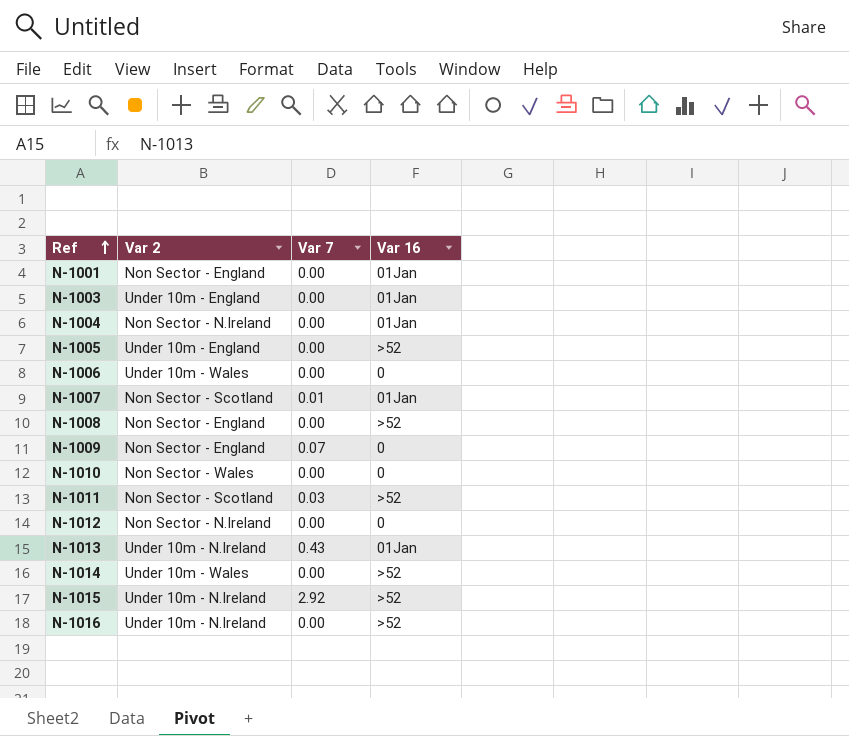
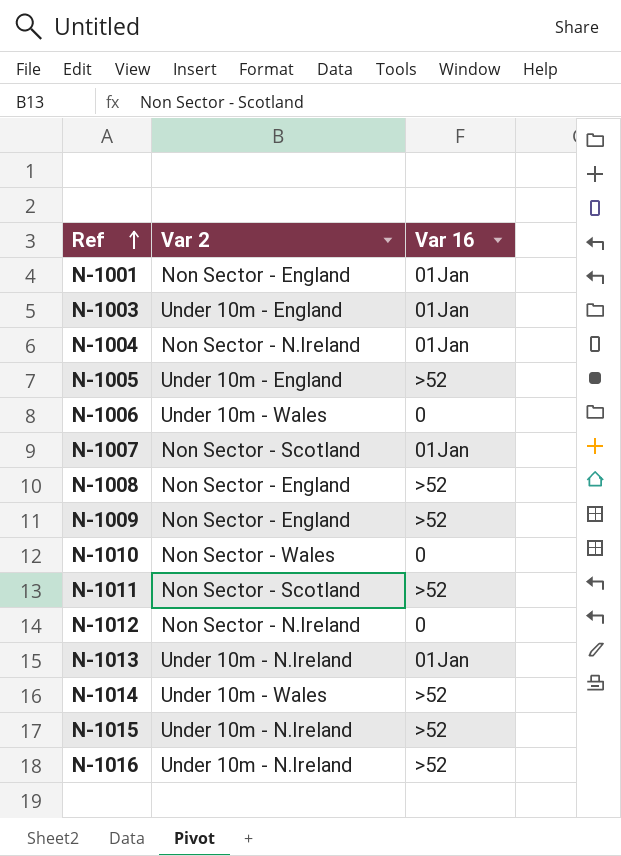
column Var 7 | position: 3 -> none
N-1009 | Var 16: 0 -> >52

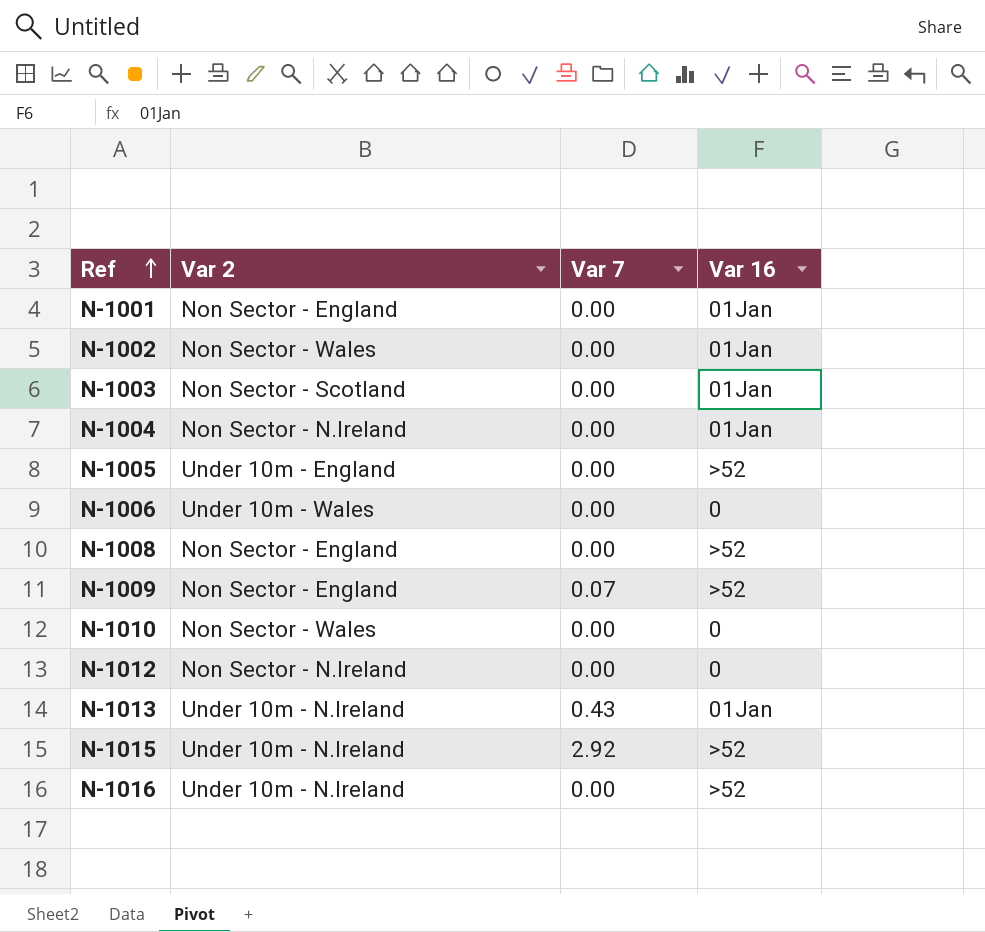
column Var 7 | position: none -> 3
row N-1007: Non Sector - Scotland | 01Jan -> none
row N-1011: Non Sector - Scotland | >52 -> none
row N-1014: Under 10m - Wales | >52 -> none
row N-1002: none -> Non Sector - Wales | 0.00 | 01Jan
N-1003 | Var 2: Under 10m - England -> Non Sector - Scotland

